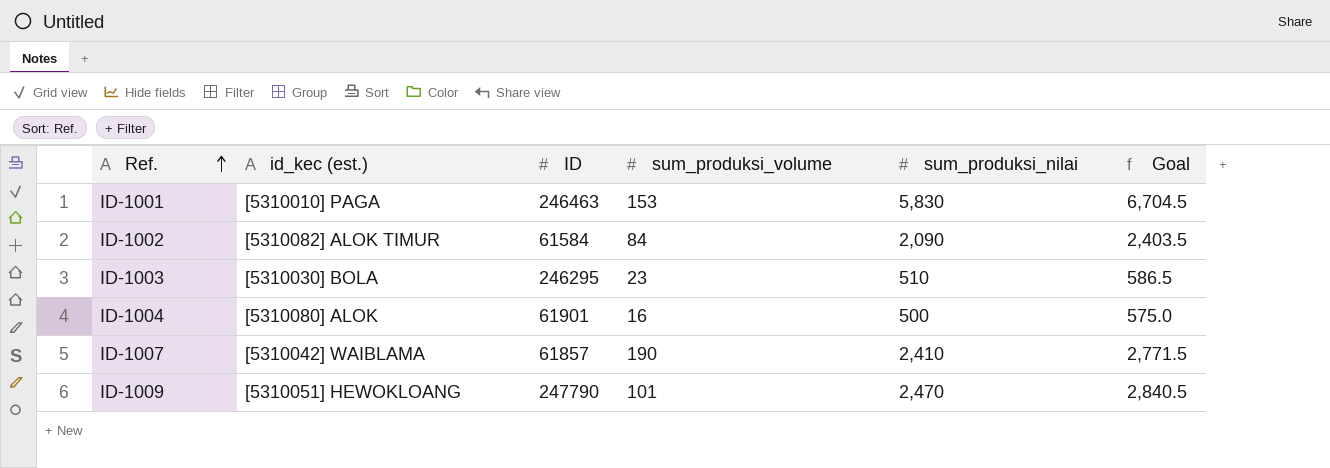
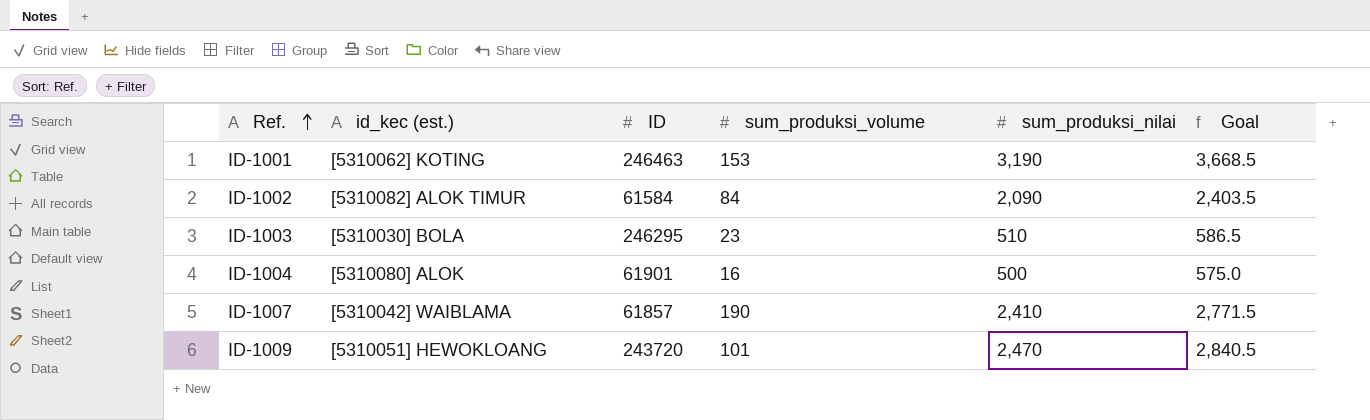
ID-1001 | id_kec (est.): [5310010] PAGA -> [5310062] KOTING
ID-1001 | sum_produksi_nilai: 5,830 -> 3,190
ID-1001 | Goal: 6,704.5 -> 3,668.5
ID-1009 | ID: 247790 -> 243720

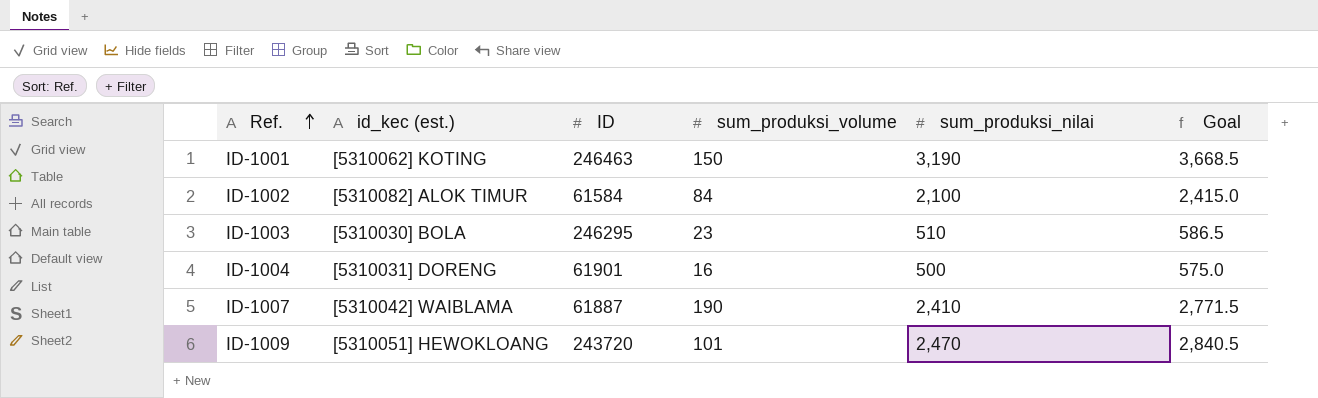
ID-1001 | sum_produksi_volume: 153 -> 150
ID-1002 | sum_produksi_nilai: 2,090 -> 2,100
ID-1002 | Goal: 2,403.5 -> 2,415.0
ID-1004 | id_kec (est.): [5310080] ALOK -> [5310031] DORENG
ID-1007 | ID: 61857 -> 61887

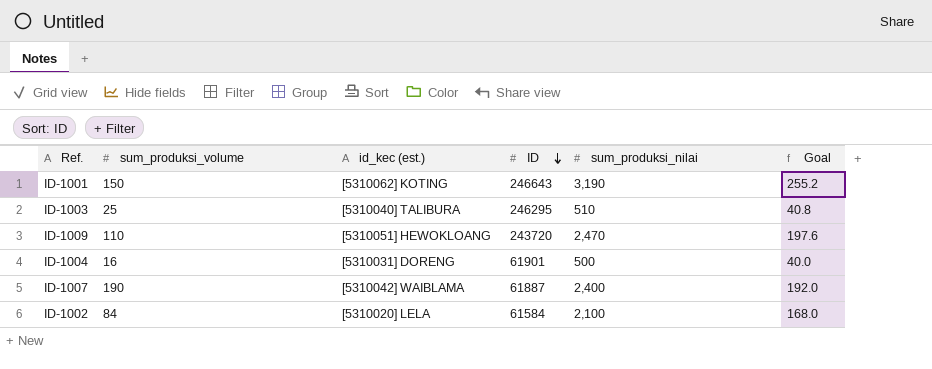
row order: Ref. ascending -> ID descending
column sum_produksi_volume | position: 4 -> 2
column Goal | formula: [sum_produksi_nilai] * 1.15 -> [sum_produksi_nilai] * 0.08
ID-1001 | ID: 246463 -> 246643
ID-1003 | sum_produksi_volume: 23 -> 25
ID-1003 | id_kec (est.): [5310030] BOLA -> [5310040] TALIBURA
ID-1009 | sum_produksi_volume: 101 -> 110
ID-1007 | sum_produksi_nilai: 2,410 -> 2,400
ID-1002 | id_kec (est.): [5310082] ALOK TIMUR -> [5310020] LELA

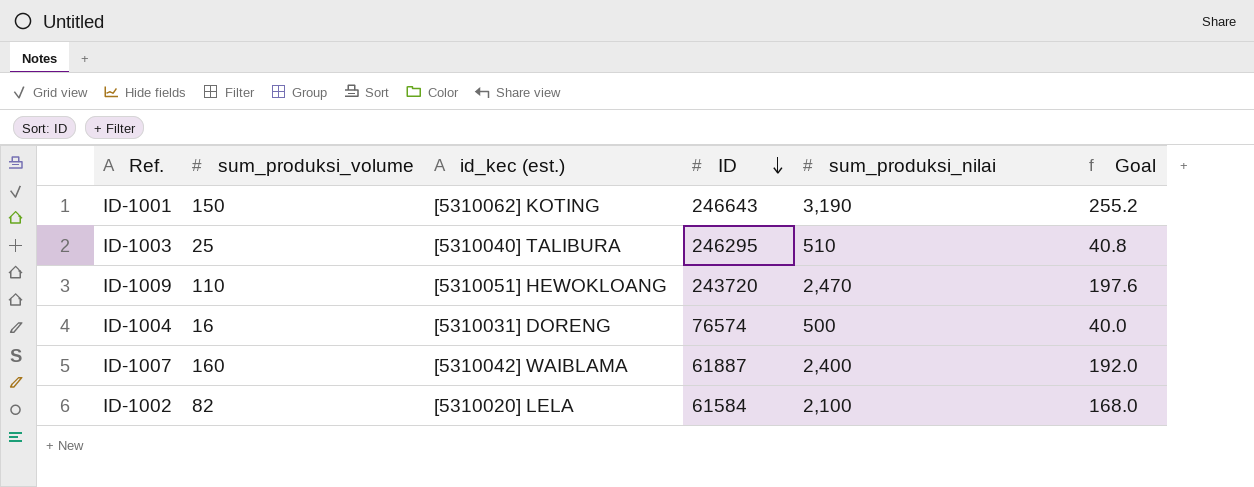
ID-1004 | ID: 61901 -> 76574
ID-1007 | sum_produksi_volume: 190 -> 160
ID-1002 | sum_produksi_volume: 84 -> 82

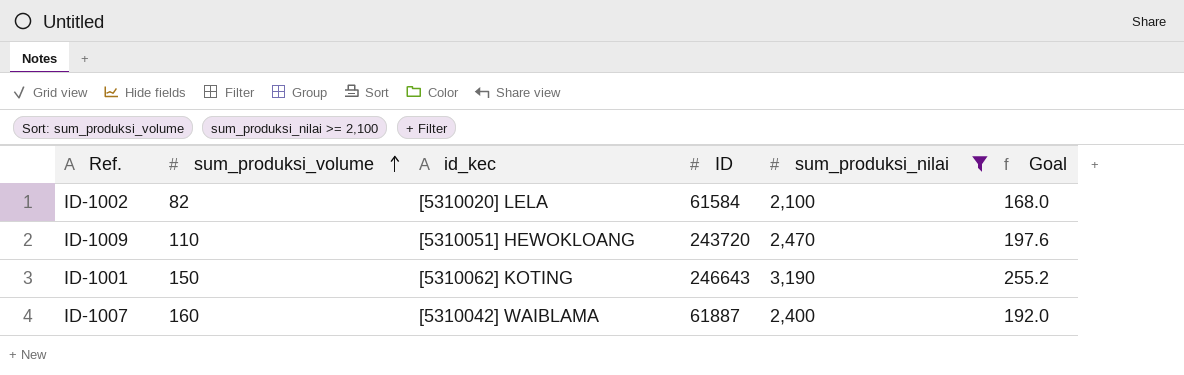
filter: none -> sum_produksi_nilai >= 2,100
row order: ID descending -> sum_produksi_volume ascending
column name: id_kec (est.) -> id_kec

